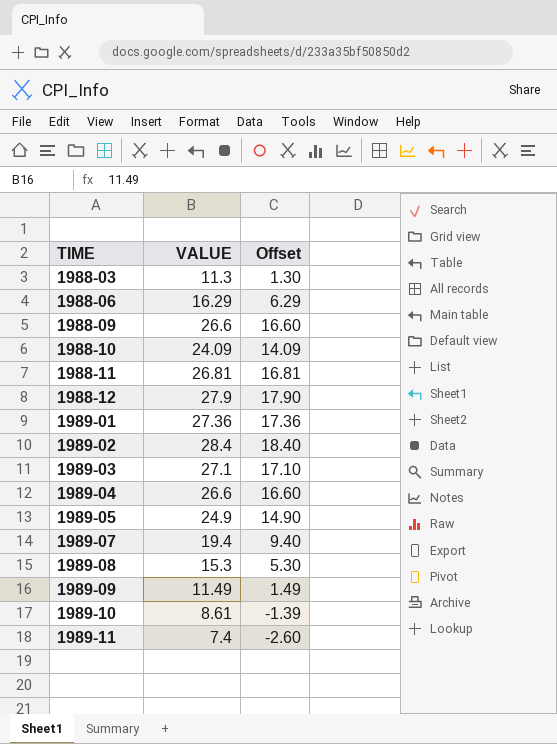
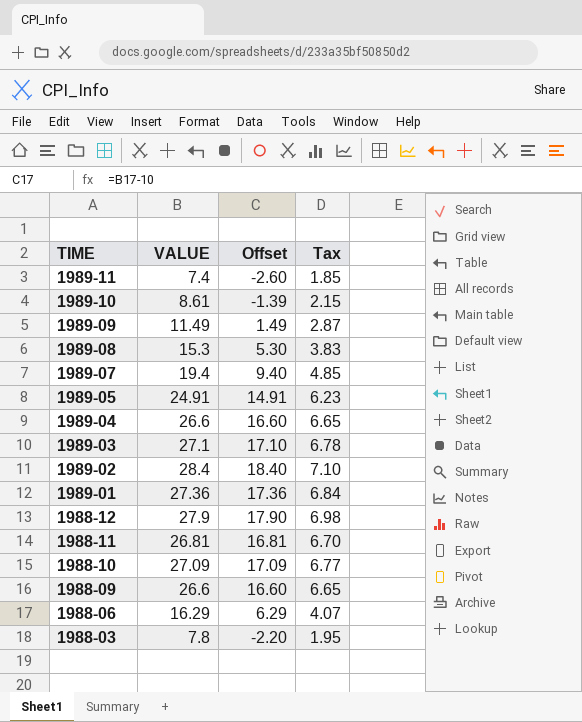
row order: TIME ascending -> TIME descending
column Tax | formula: none -> [VALUE] * 0.25
1989-05 | VALUE: 24.9 -> 24.91
1989-05 | Offset: 14.90 -> 14.91
1988-10 | VALUE: 24.09 -> 27.09
1988-10 | Offset: 14.09 -> 17.09
1988-03 | VALUE: 11.3 -> 7.8
1988-03 | Offset: 1.30 -> -2.20

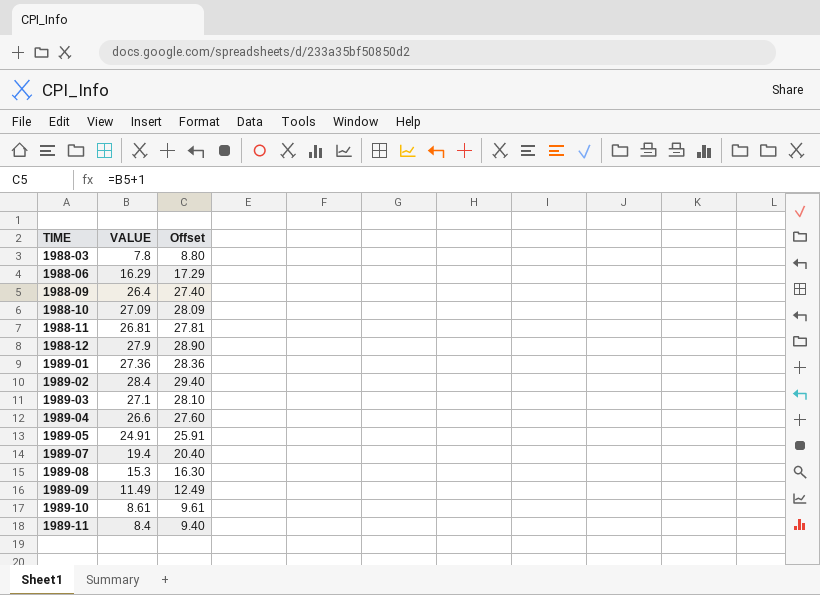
row order: TIME descending -> TIME ascending
column Tax | formula: [VALUE] * 0.25 -> none
column Offset | formula: [VALUE] - 10 -> [VALUE] + 1
1988-09 | VALUE: 26.6 -> 26.4
1989-11 | VALUE: 7.4 -> 8.4

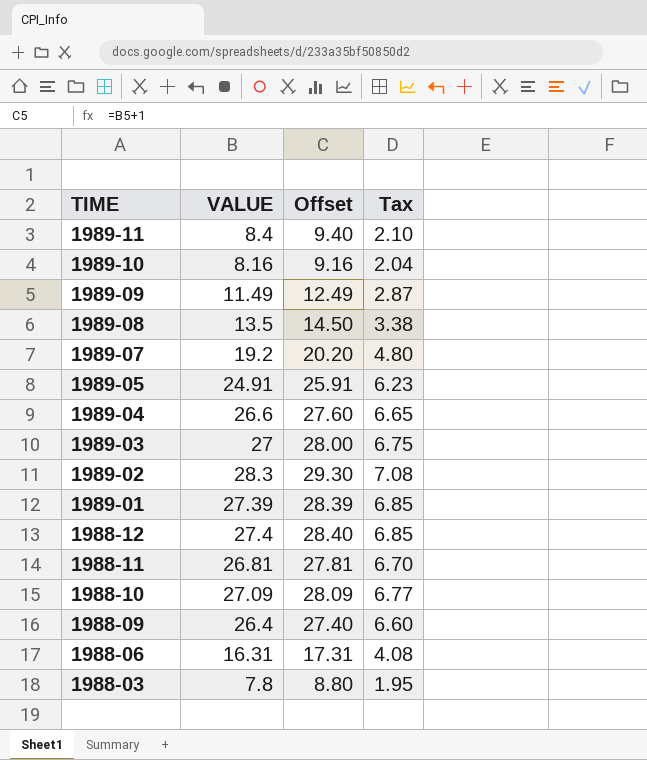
row order: TIME ascending -> TIME descending
column Tax | formula: none -> [VALUE] * 0.25
1989-10 | VALUE: 8.61 -> 8.16
1989-10 | Offset: 9.61 -> 9.16
1989-08 | VALUE: 15.3 -> 13.5
1989-08 | Offset: 16.30 -> 14.50
1989-07 | VALUE: 19.4 -> 19.2
1989-07 | Offset: 20.40 -> 20.20
1989-03 | VALUE: 27.1 -> 27
1989-03 | Offset: 28.10 -> 28.00
1989-02 | VALUE: 28.4 -> 28.3
1989-02 | Offset: 29.40 -> 29.30
1989-01 | VALUE: 27.36 -> 27.39
1989-01 | Offset: 28.36 -> 28.39
1988-12 | VALUE: 27.9 -> 27.4
1988-12 | Offset: 28.90 -> 28.40
1988-06 | VALUE: 16.29 -> 16.31
1988-06 | Offset: 17.29 -> 17.31

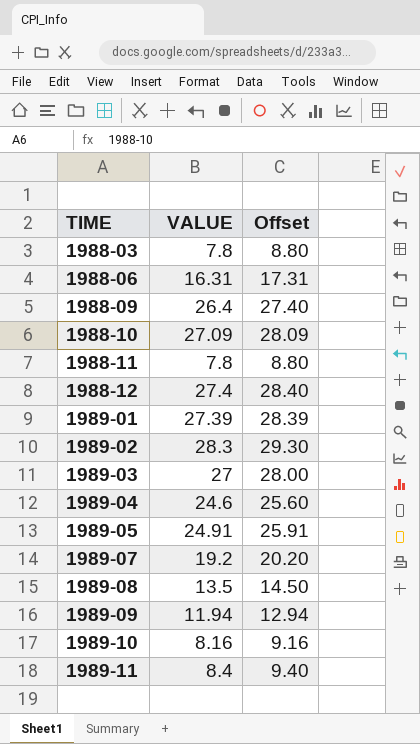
row order: TIME descending -> TIME ascending
column Tax | formula: [VALUE] * 0.25 -> none
1988-11 | VALUE: 26.81 -> 7.8
1988-11 | Offset: 27.81 -> 8.80
1989-04 | VALUE: 26.6 -> 24.6
1989-04 | Offset: 27.60 -> 25.60
1989-09 | VALUE: 11.49 -> 11.94
1989-09 | Offset: 12.49 -> 12.94

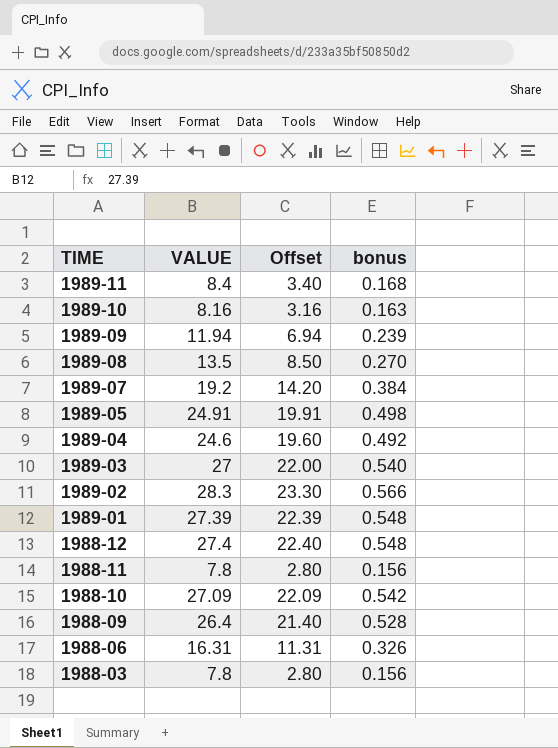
row order: TIME ascending -> TIME descending
column Offset | formula: [VALUE] + 1 -> [VALUE] - 5
column bonus | formula: none -> [VALUE] * 0.02

